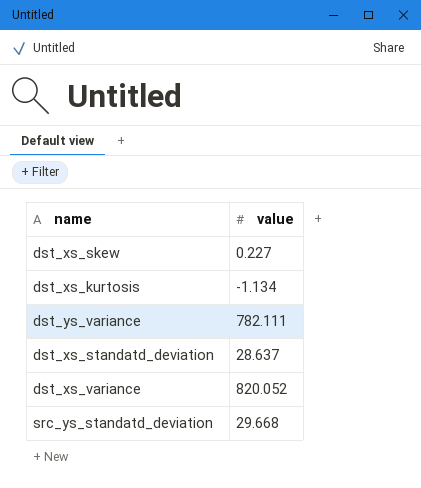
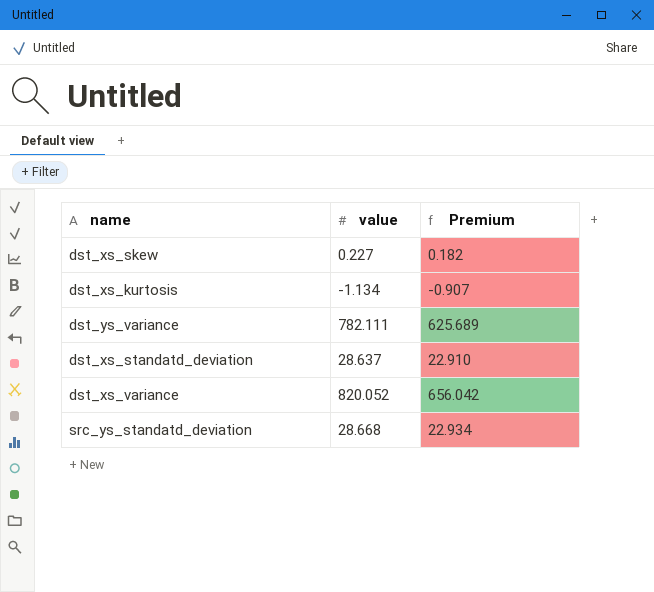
column Premium | formula: none -> [value] * 0.8
src_ys_standatd_deviation | value: 29.668 -> 28.668

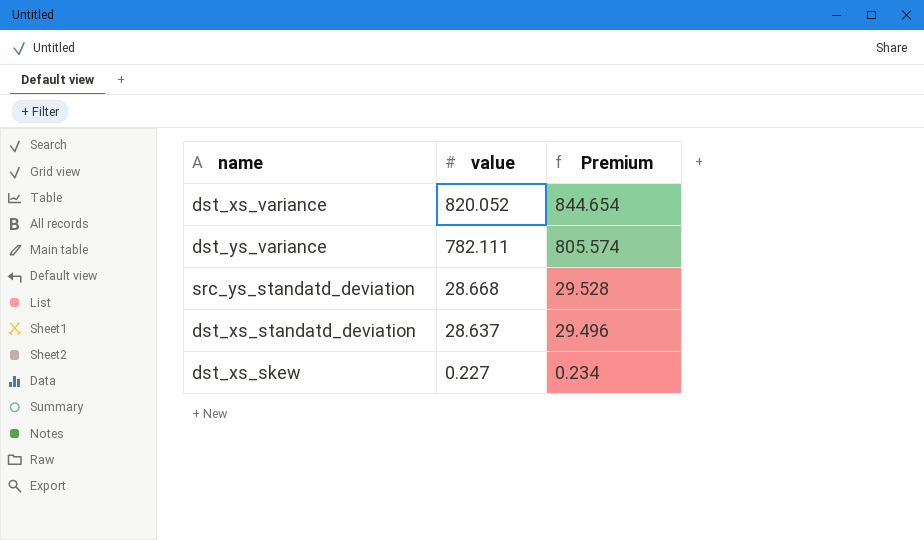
row order: none -> value descending
column Premium | formula: [value] * 0.8 -> [value] * 1.03
row dst_xs_kurtosis: -1.134 | -0.907 -> none

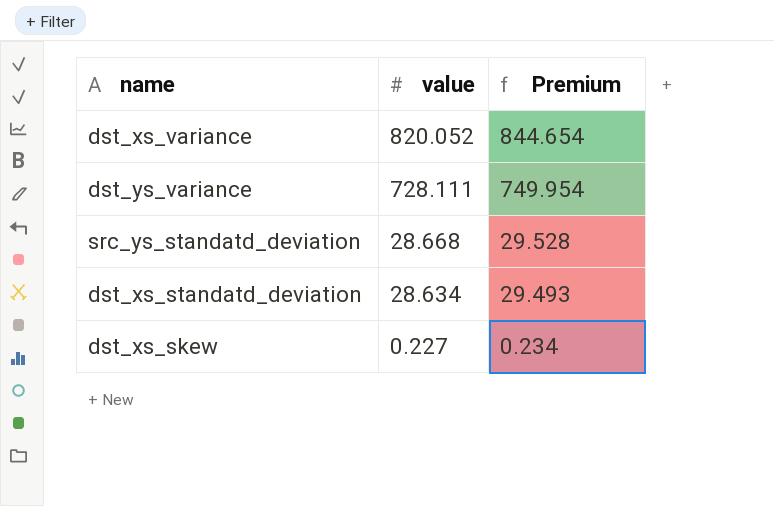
dst_ys_variance | value: 782.111 -> 728.111
dst_ys_variance | Premium: 805.574 -> 749.954
dst_xs_standatd_deviation | value: 28.637 -> 28.634
dst_xs_standatd_deviation | Premium: 29.496 -> 29.493

